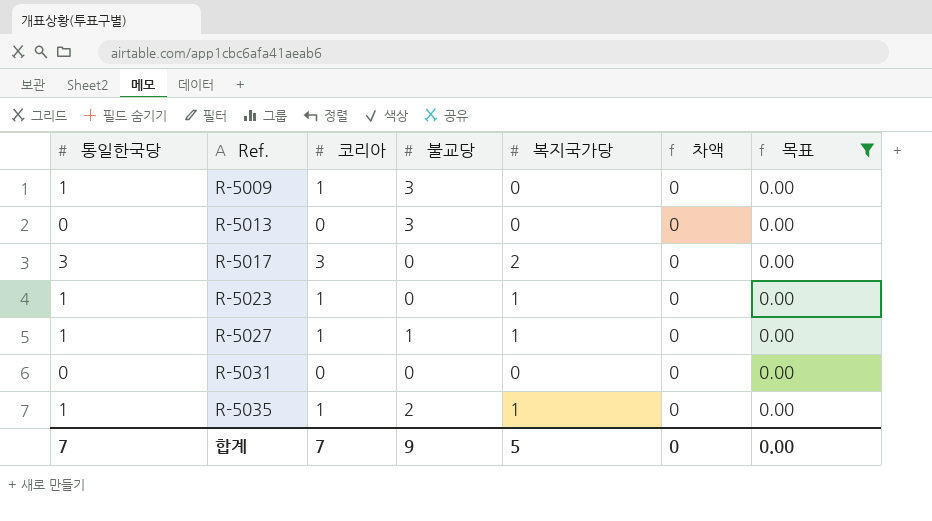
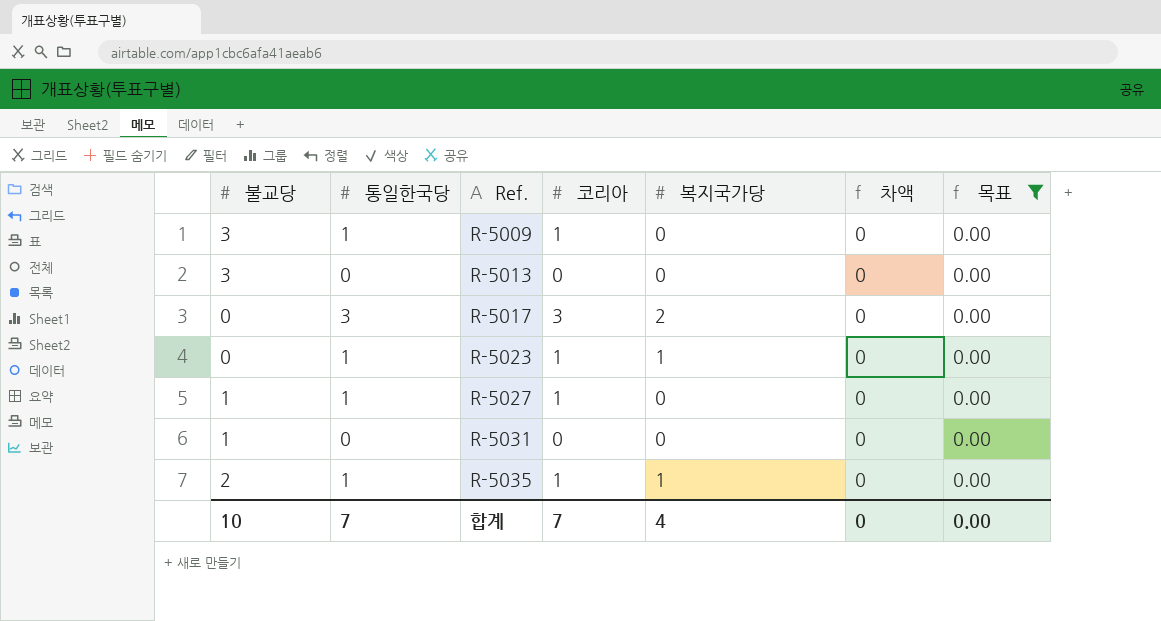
column 불교당 | position: 4 -> 1
R-5027 | 복지국가당: 1 -> 0
R-5031 | 불교당: 0 -> 1
합계 | 불교당: 9 -> 10
합계 | 복지국가당: 5 -> 4

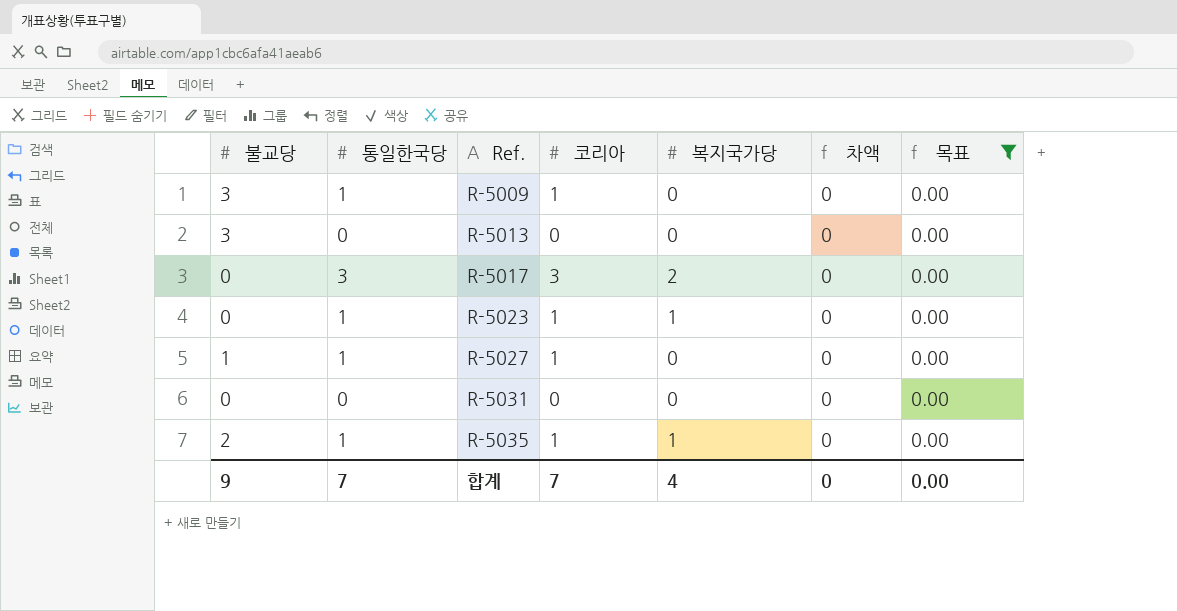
R-5031 | 불교당: 1 -> 0
합계 | 불교당: 10 -> 9

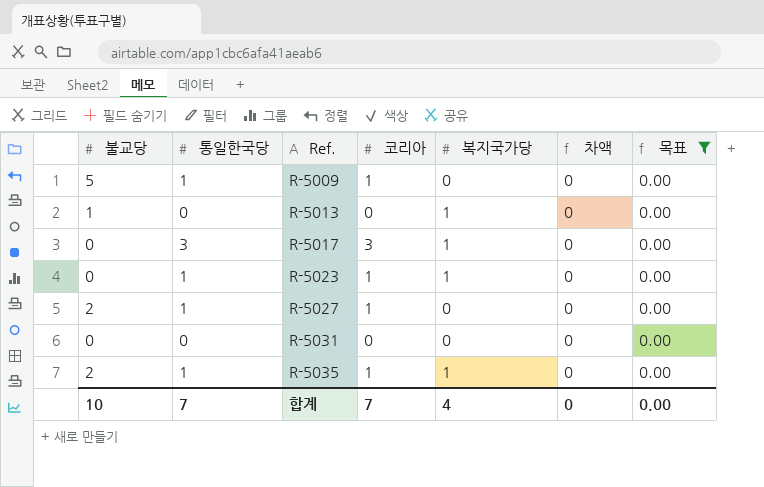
R-5009 | 불교당: 3 -> 5
R-5013 | 불교당: 3 -> 1
R-5013 | 복지국가당: 0 -> 1
R-5017 | 복지국가당: 2 -> 1
R-5027 | 불교당: 1 -> 2
합계 | 불교당: 9 -> 10

